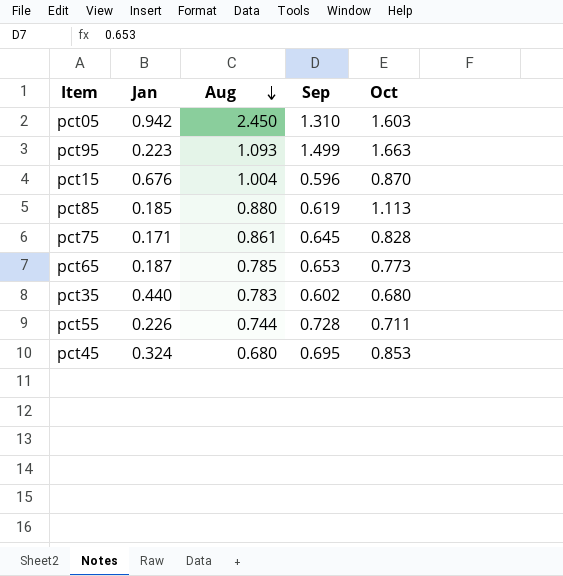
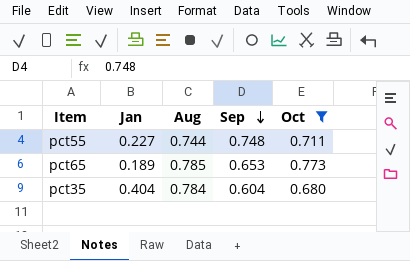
filter: none -> Oct <= 0.773
row order: Aug descending -> Sep descending
pct55 | Jan: 0.226 -> 0.227
pct55 | Sep: 0.728 -> 0.748
pct65 | Jan: 0.187 -> 0.189
pct35 | Jan: 0.440 -> 0.404
pct35 | Aug: 0.783 -> 0.784
pct35 | Sep: 0.602 -> 0.604

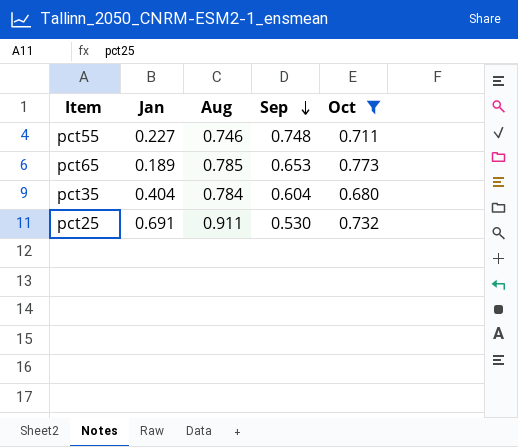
pct55 | Aug: 0.744 -> 0.746
row pct25: none -> 0.691 | 0.911 | 0.530 | 0.732

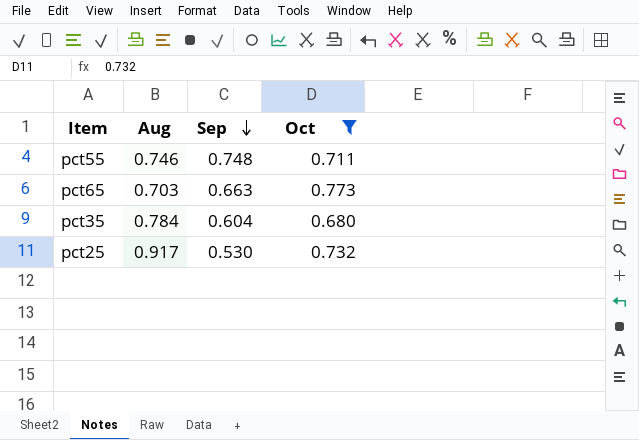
column Jan | position: 2 -> none
pct65 | Aug: 0.785 -> 0.703
pct65 | Sep: 0.653 -> 0.663
pct25 | Aug: 0.911 -> 0.917

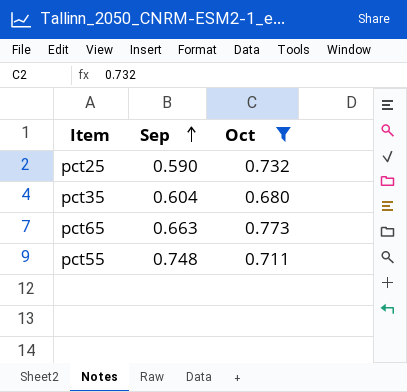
row order: Sep descending -> Sep ascending
column Aug | position: 2 -> none
pct25 | Sep: 0.530 -> 0.590

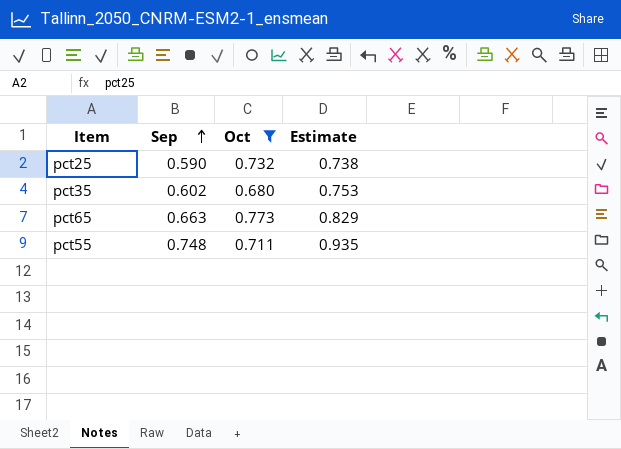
column Estimate | formula: none -> [Sep] * 1.25
pct35 | Sep: 0.604 -> 0.602

